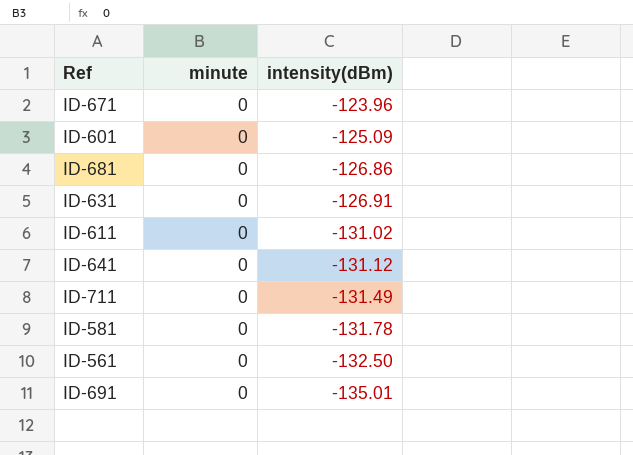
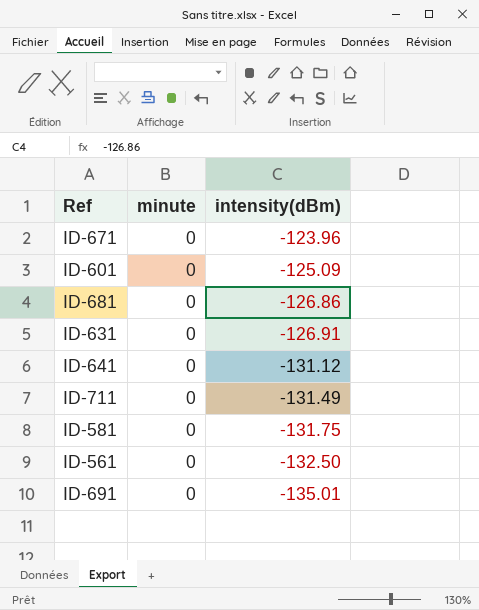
row ID-611: 0 | -131.02 -> none
ID-581 | intensity(dBm): -131.78 -> -131.75

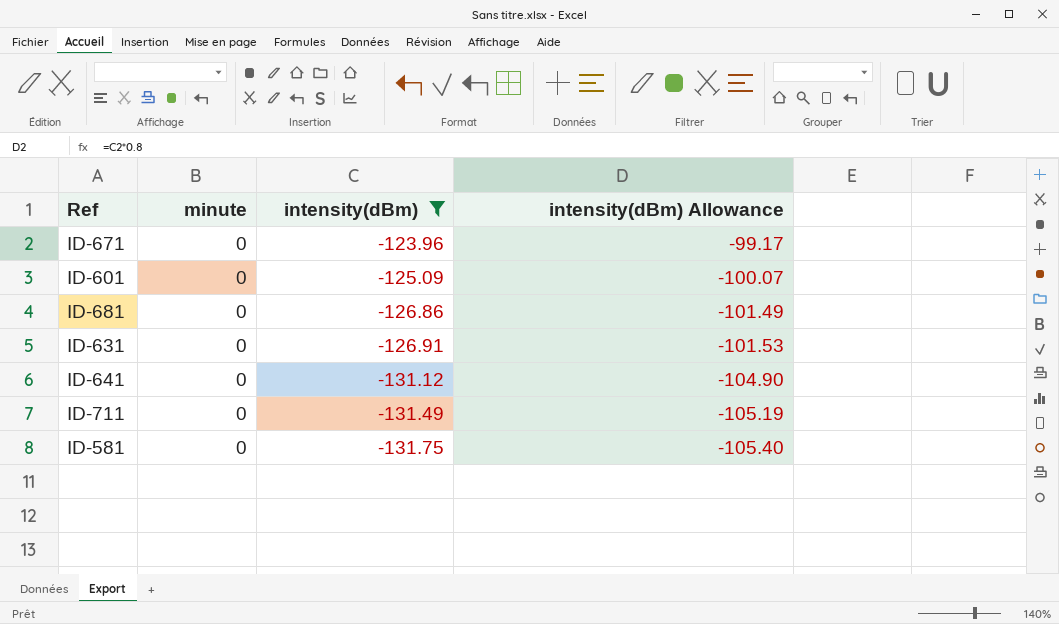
filter: none -> intensity(dBm) >= -131.75
column intensity(dBm) Allowance | formula: none -> [intensity(dBm)] * 0.8

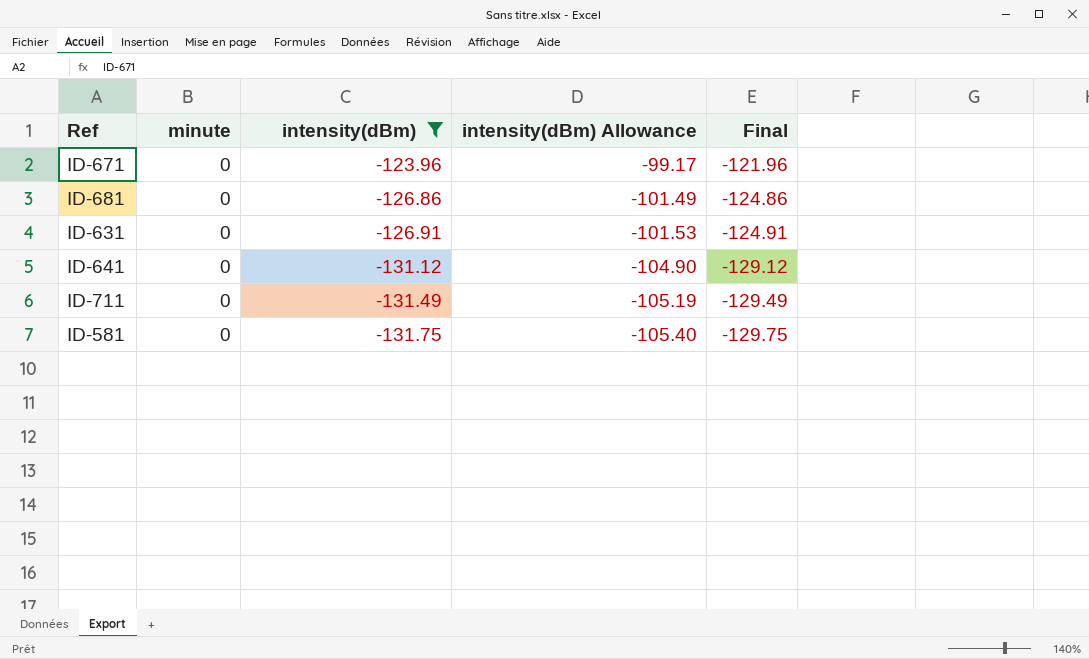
column Final | formula: none -> [intensity(dBm)] + 2
row ID-601: 0 | -125.09 | -100.07 -> none

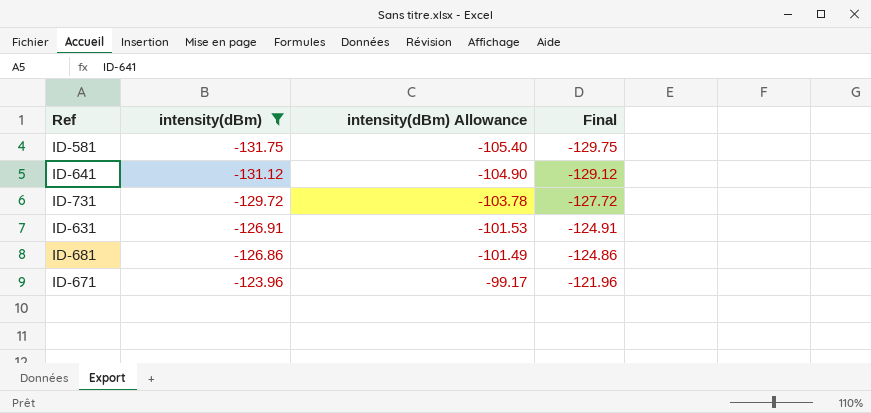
row order: intensity(dBm) descending -> intensity(dBm) ascending
column minute | position: 2 -> none
row ID-711: 0 | -131.49 | -105.19 | -129.49 -> none
row ID-731: none -> -129.72 | -103.78 | -127.72

